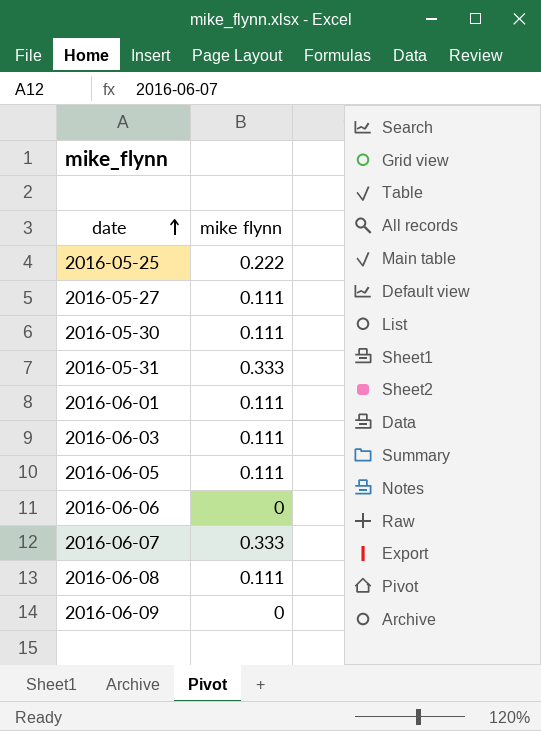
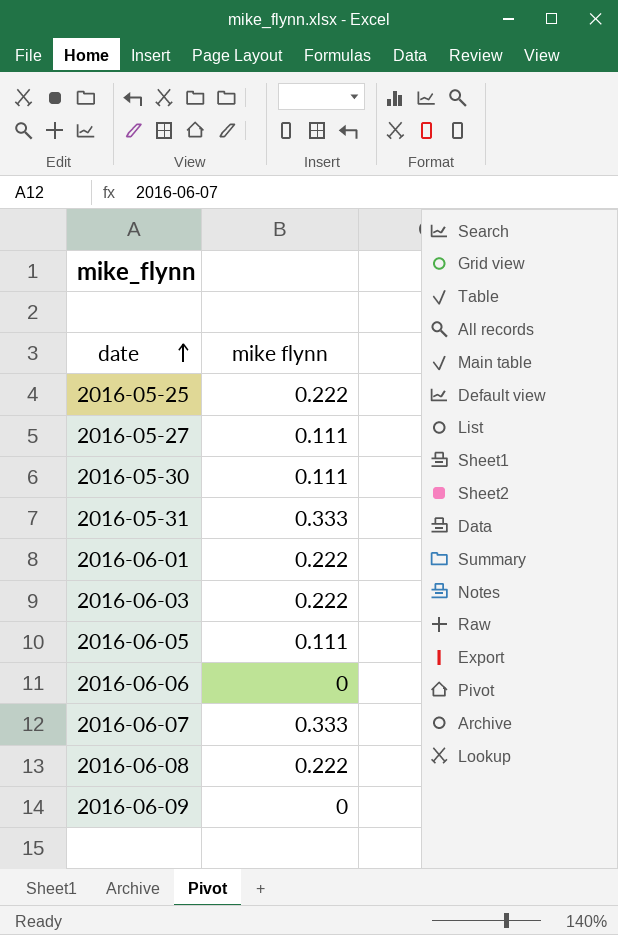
2016-06-01 | mike flynn: 0.111 -> 0.222
2016-06-03 | mike flynn: 0.111 -> 0.222
2016-06-08 | mike flynn: 0.111 -> 0.222

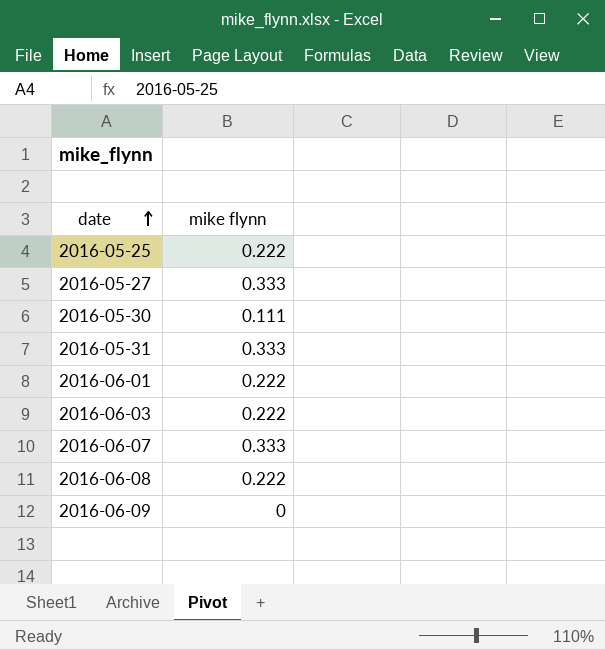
row 2016-06-05: 0.111 -> none
row 2016-06-06: 0 -> none
2016-05-27 | mike flynn: 0.111 -> 0.333

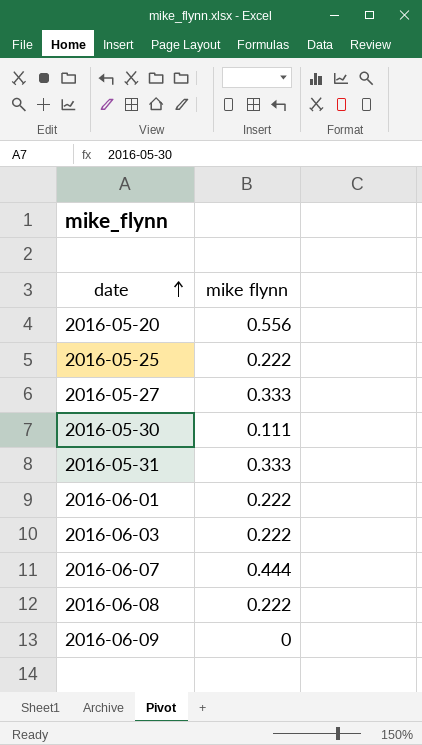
row 2016-05-20: none -> 0.556
2016-06-07 | mike flynn: 0.333 -> 0.444

